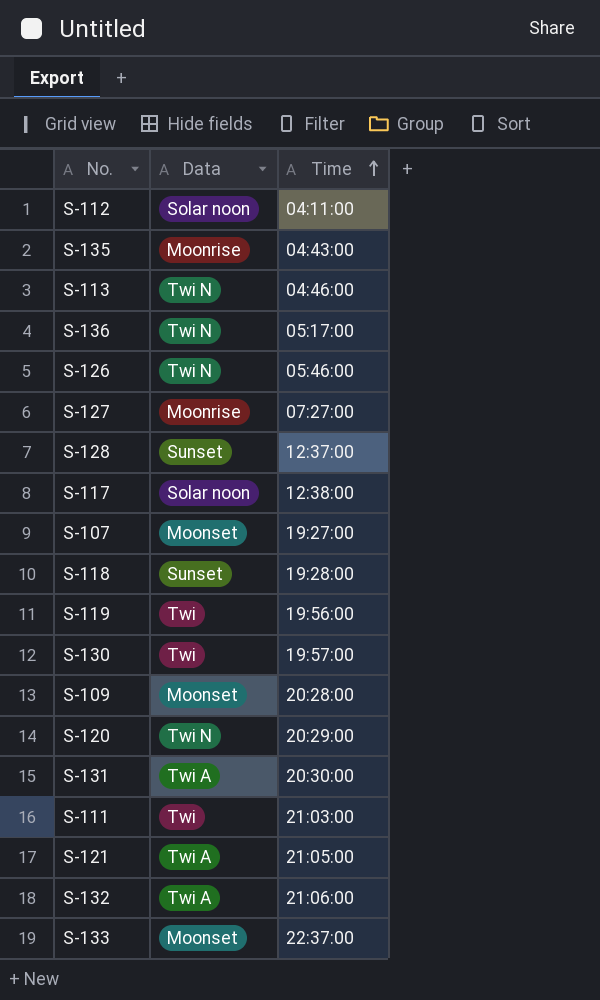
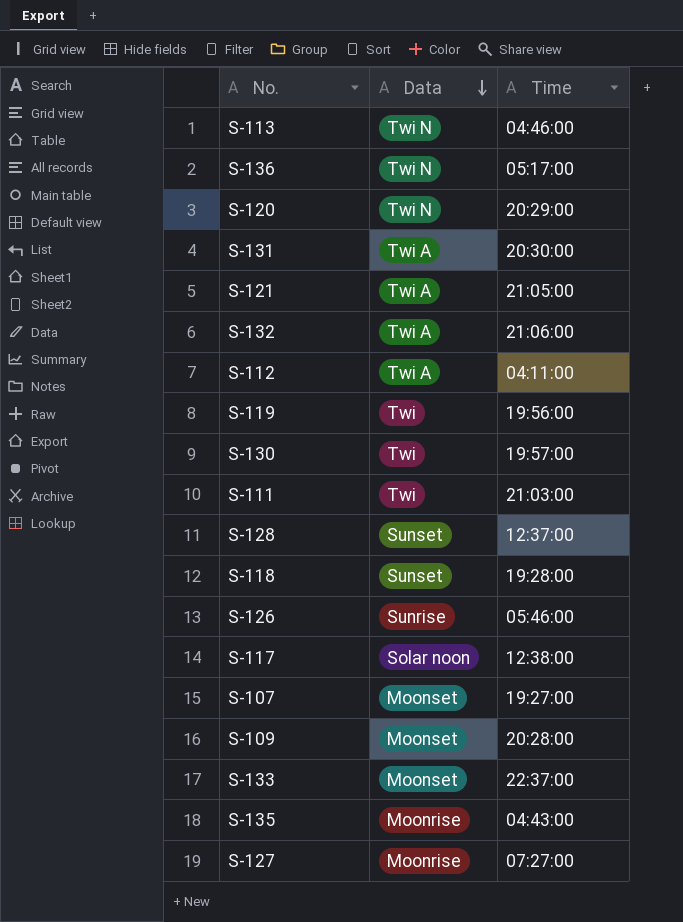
row order: Time ascending -> Data descending
S-112 | Data: Solar noon -> Twi A
S-126 | Data: Twi N -> Sunrise

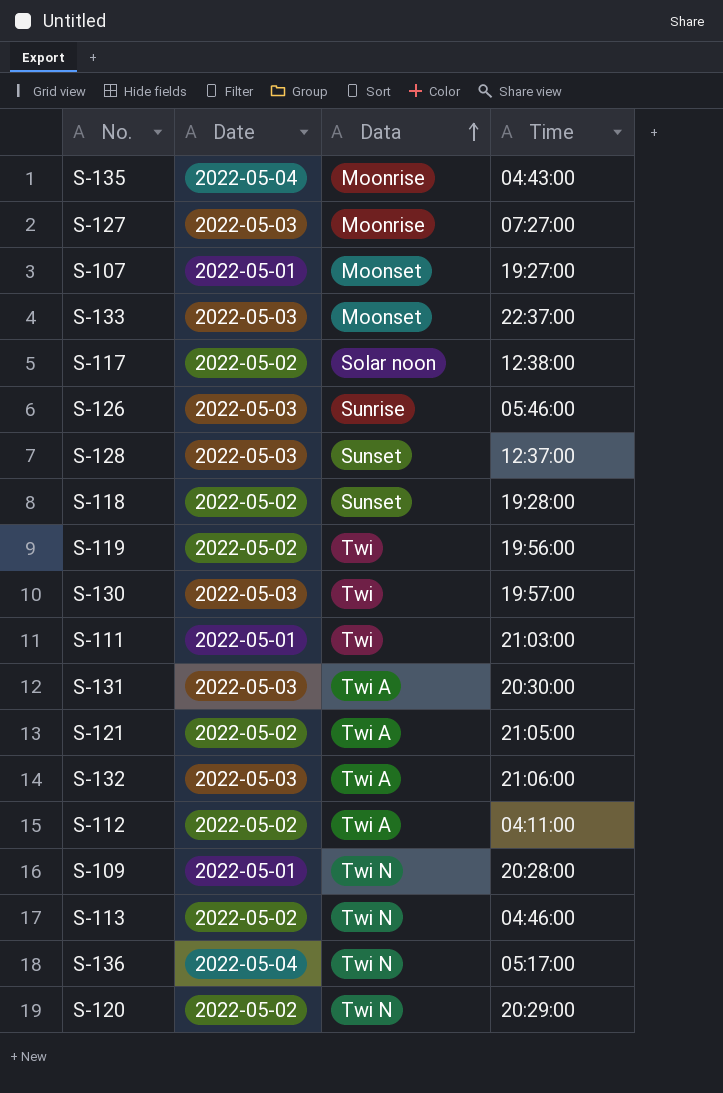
row order: Data descending -> Data ascending
column Date | position: none -> 2
S-109 | Data: Moonset -> Twi N

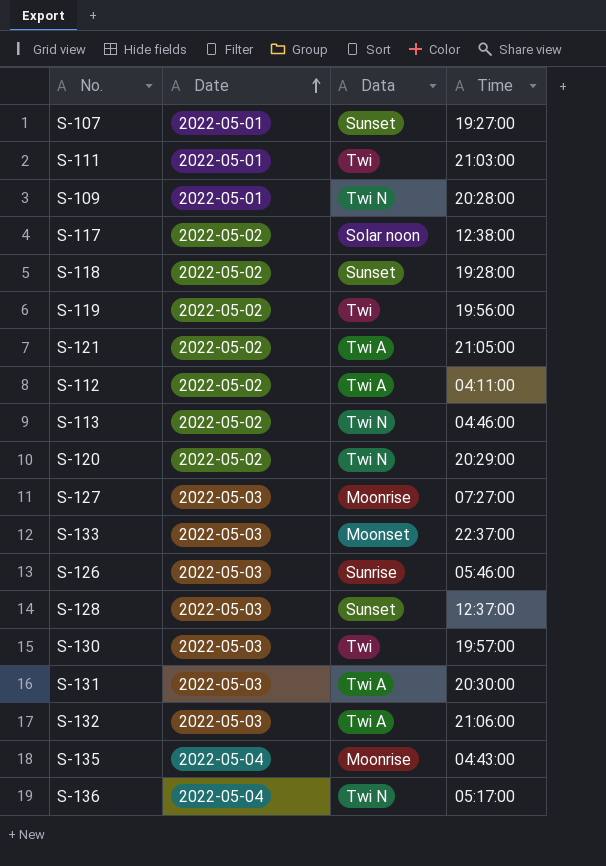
row order: Data ascending -> Date ascending
S-107 | Data: Moonset -> Sunset

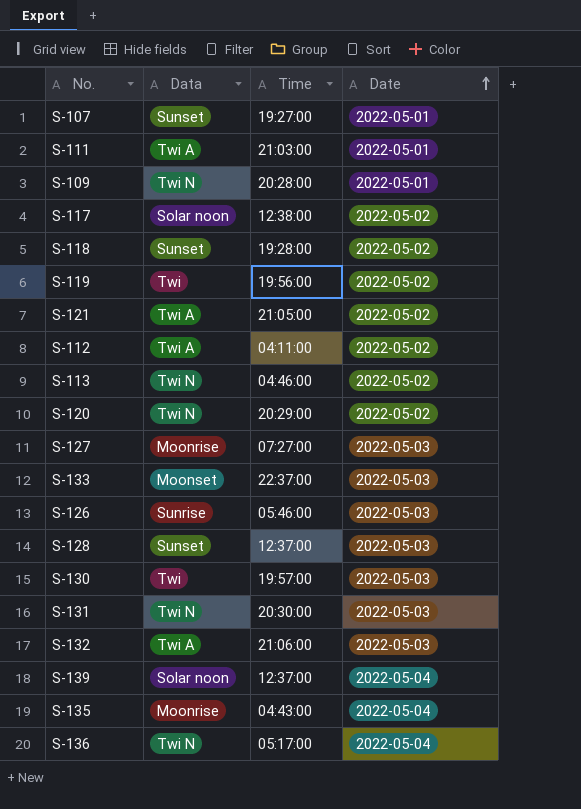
column Date | position: 2 -> 4
S-111 | Data: Twi -> Twi A
S-131 | Data: Twi A -> Twi N
row S-139: none -> Solar noon | 12:37:00 | 2022-05-04

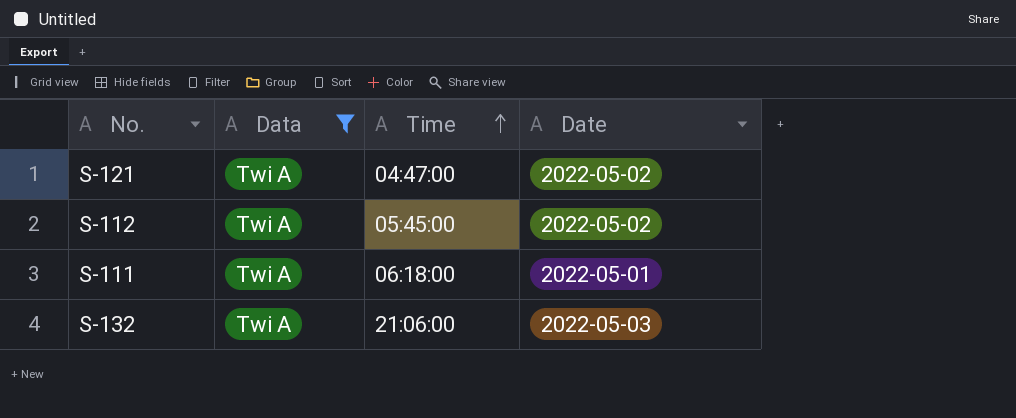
filter: none -> Data = Twi A
row order: Date ascending -> Time ascending
S-121 | Time: 21:05:00 -> 04:47:00
S-112 | Time: 04:11:00 -> 05:45:00
S-111 | Time: 21:03:00 -> 06:18:00

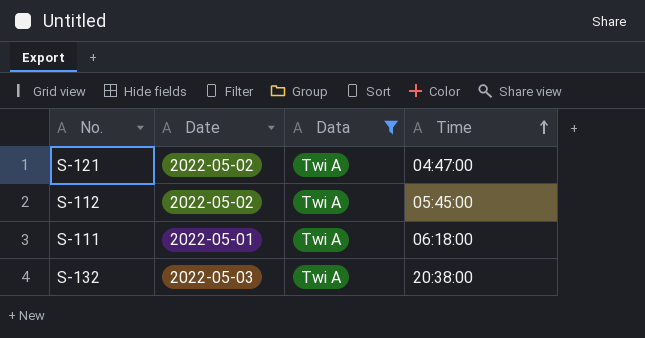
column Date | position: 4 -> 2
S-132 | Time: 21:06:00 -> 20:38:00

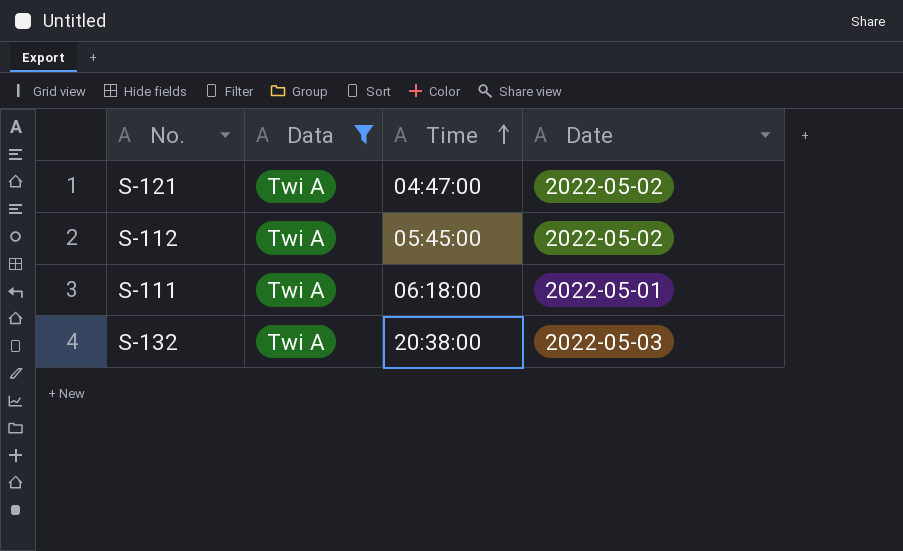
column Date | position: 2 -> 4

